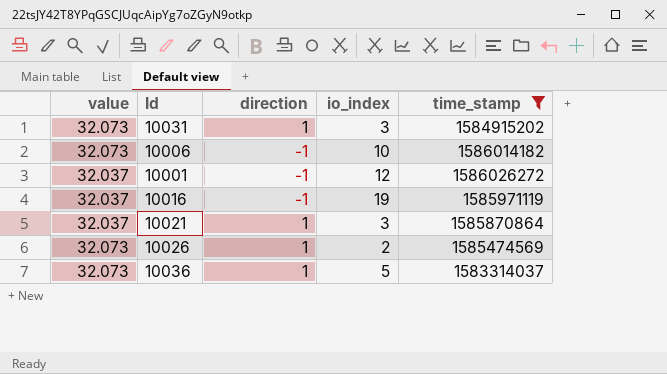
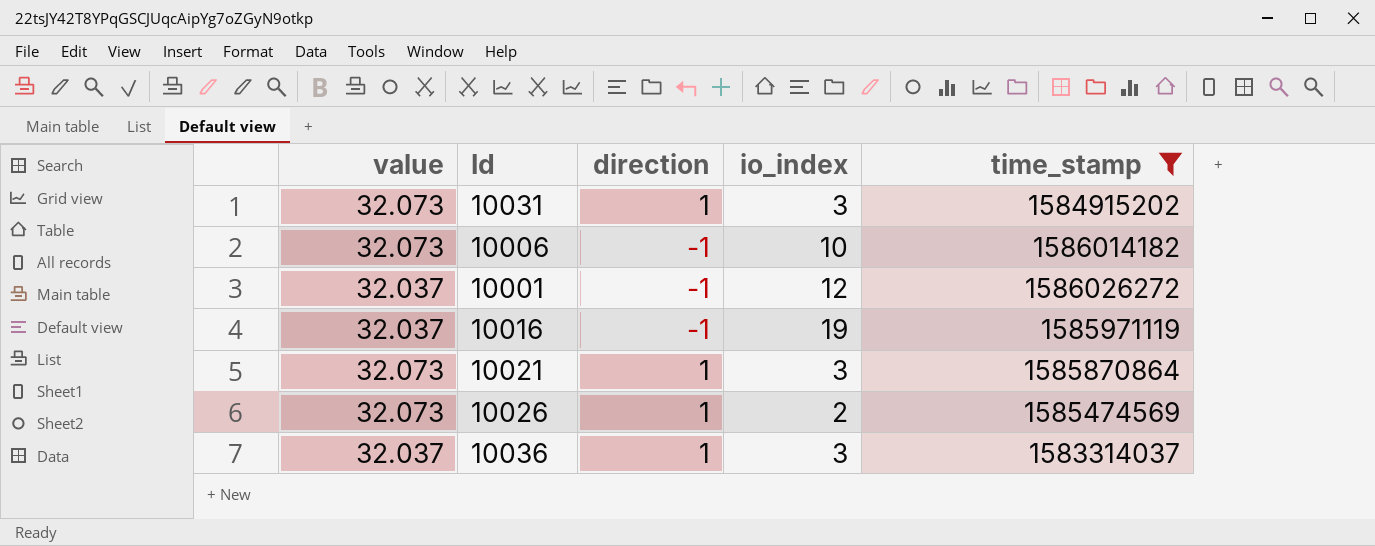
10021 | value: 32.037 -> 32.073
10036 | value: 32.073 -> 32.037
10036 | io_index: 5 -> 3

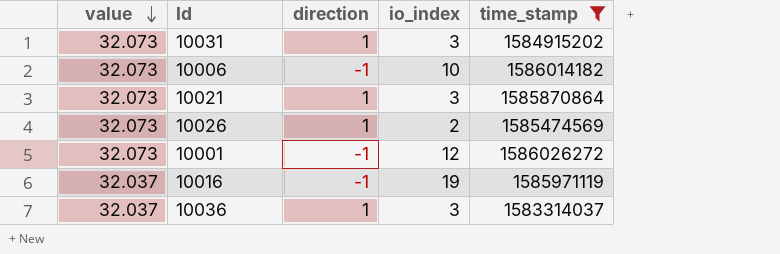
row order: none -> value descending
10001 | value: 32.037 -> 32.073

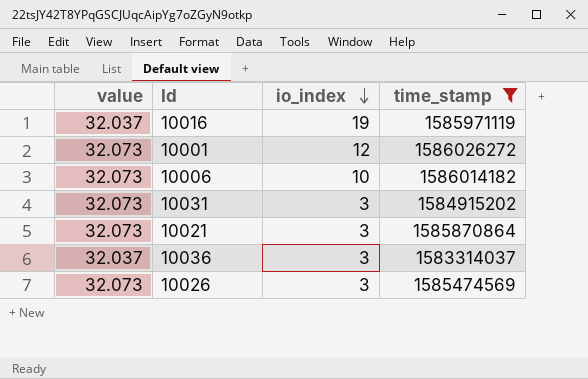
row order: value descending -> io_index descending
column direction | position: 3 -> none
10026 | io_index: 2 -> 3

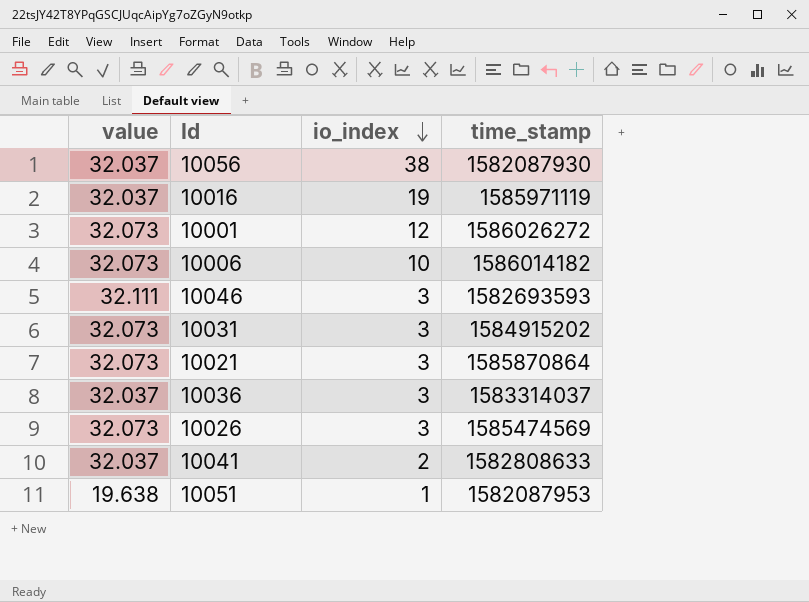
filter: time_stamp >= 1583314037 -> none

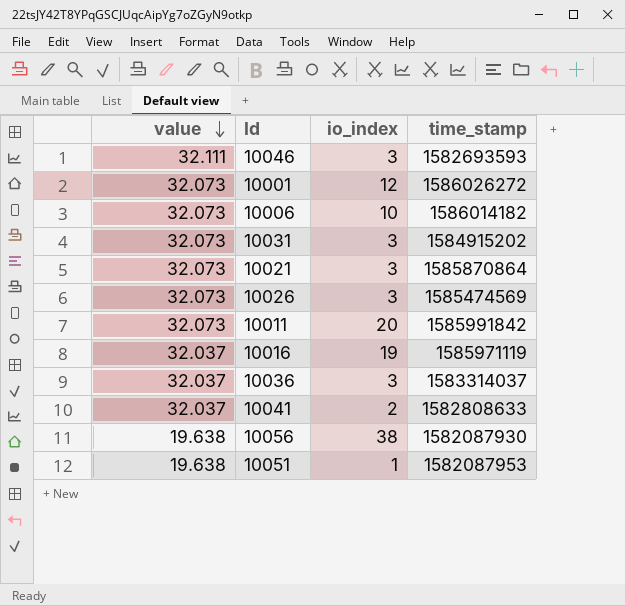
row order: io_index descending -> value descending
row 10011: none -> 32.073 | 20 | 1585991842
10056 | value: 32.037 -> 19.638

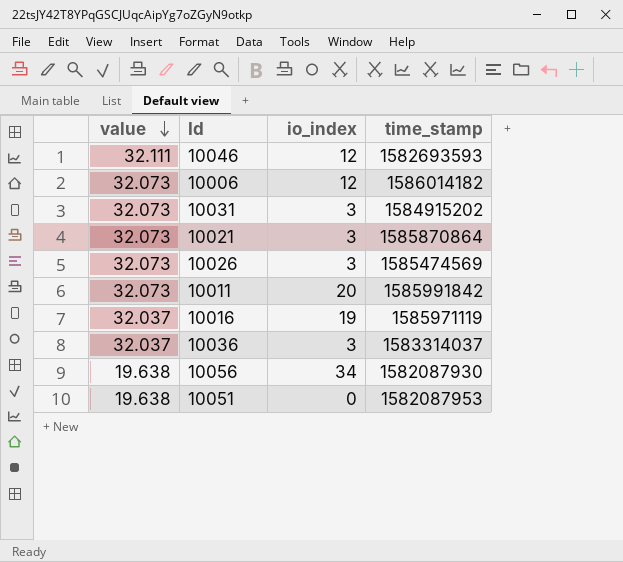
row 10001: 32.073 | 12 | 1586026272 -> none
row 10041: 32.037 | 2 | 1582808633 -> none
10046 | io_index: 3 -> 12
10006 | io_index: 10 -> 12
10056 | io_index: 38 -> 34
10051 | io_index: 1 -> 0

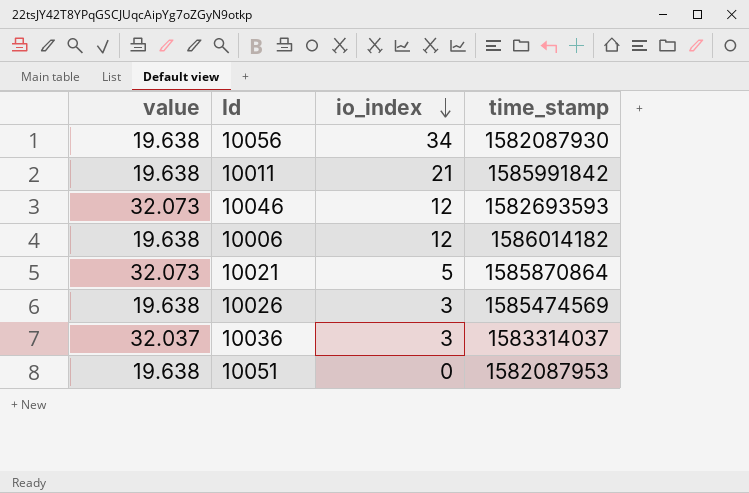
row order: value descending -> io_index descending
row 10031: 32.073 | 3 | 1584915202 -> none
row 10016: 32.037 | 19 | 1585971119 -> none
10011 | value: 32.073 -> 19.638
10011 | io_index: 20 -> 21
10046 | value: 32.111 -> 32.073
10006 | value: 32.073 -> 19.638
10021 | io_index: 3 -> 5
10026 | value: 32.073 -> 19.638

